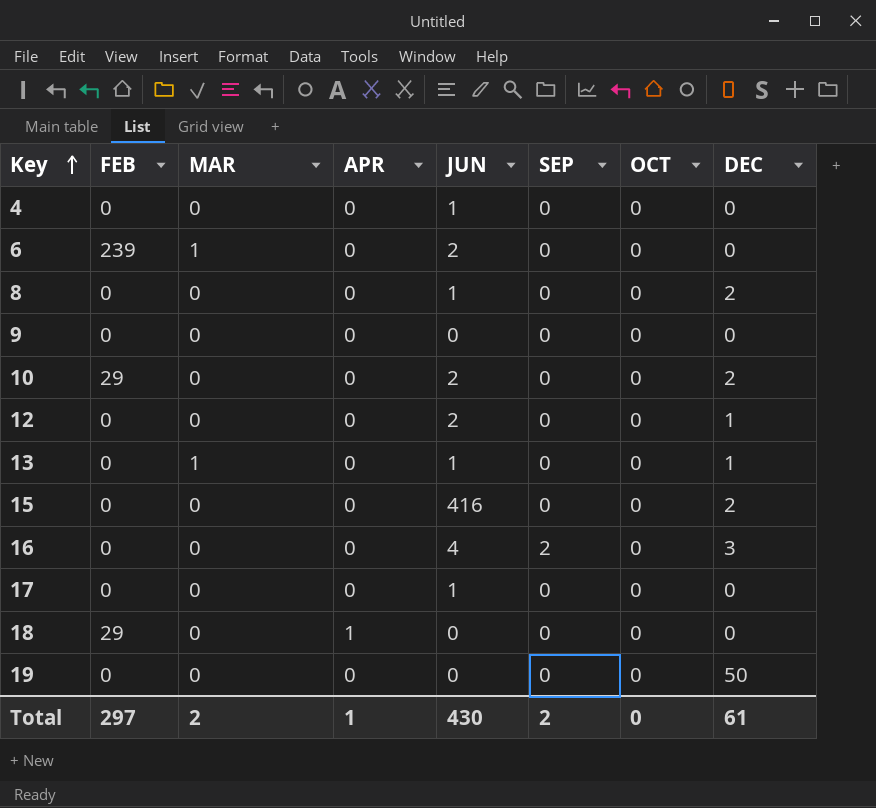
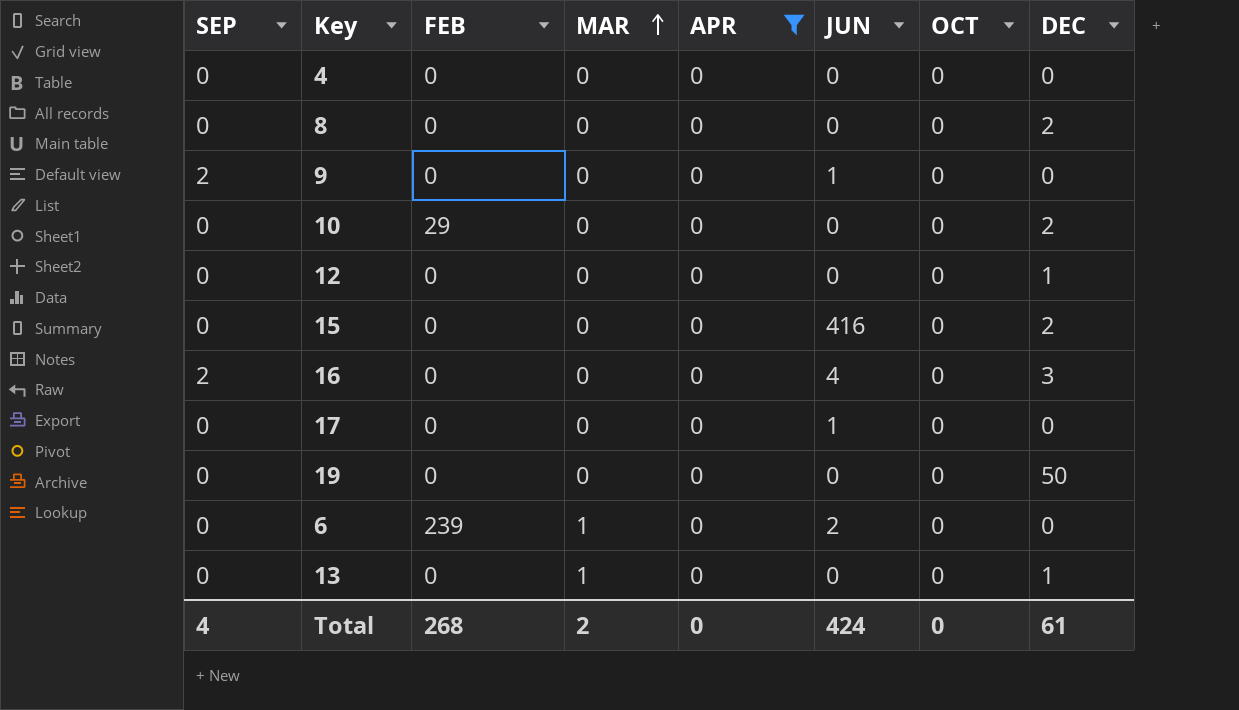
filter: none -> APR = 0
row order: Key ascending -> MAR ascending
column SEP | position: 6 -> 1
4 | JUN: 1 -> 0
8 | JUN: 1 -> 0
9 | SEP: 0 -> 2
9 | JUN: 0 -> 1
10 | JUN: 2 -> 0
12 | JUN: 2 -> 0
13 | JUN: 1 -> 0
Total | SEP: 2 -> 4
Total | FEB: 297 -> 268
Total | APR: 1 -> 0
Total | JUN: 430 -> 424

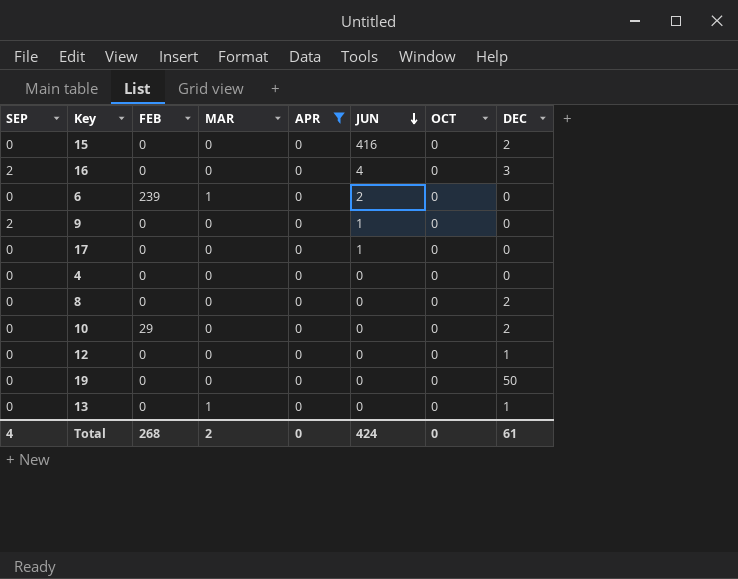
row order: MAR ascending -> JUN descending

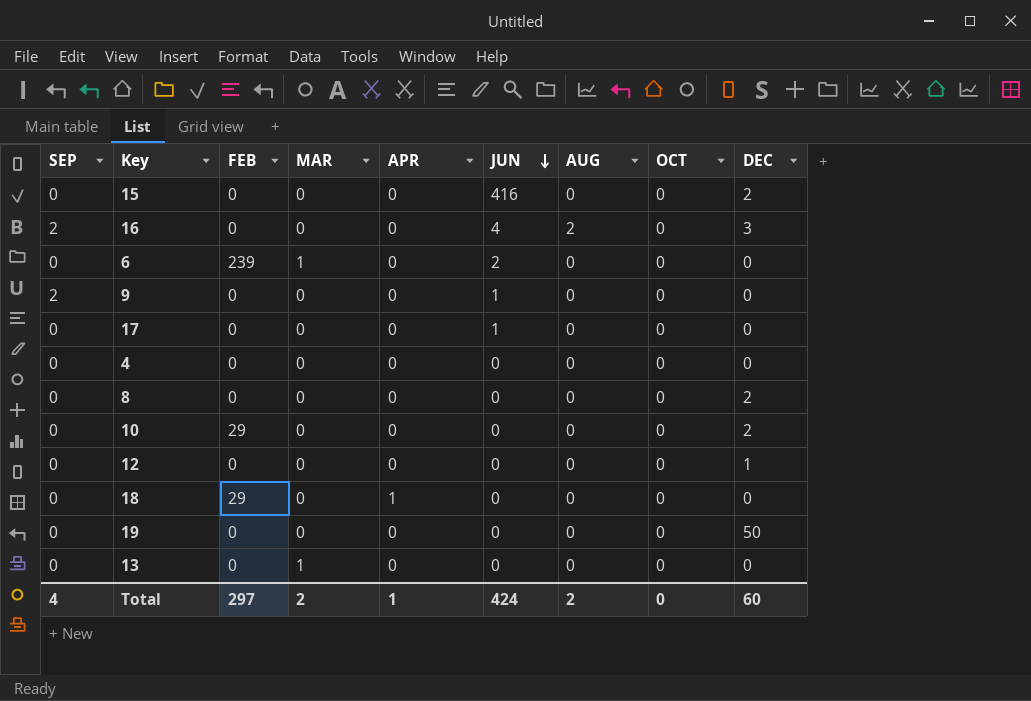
filter: APR = 0 -> none
column AUG | position: none -> 7
13 | DEC: 1 -> 0
Total | FEB: 268 -> 297
Total | APR: 0 -> 1
Total | DEC: 61 -> 60

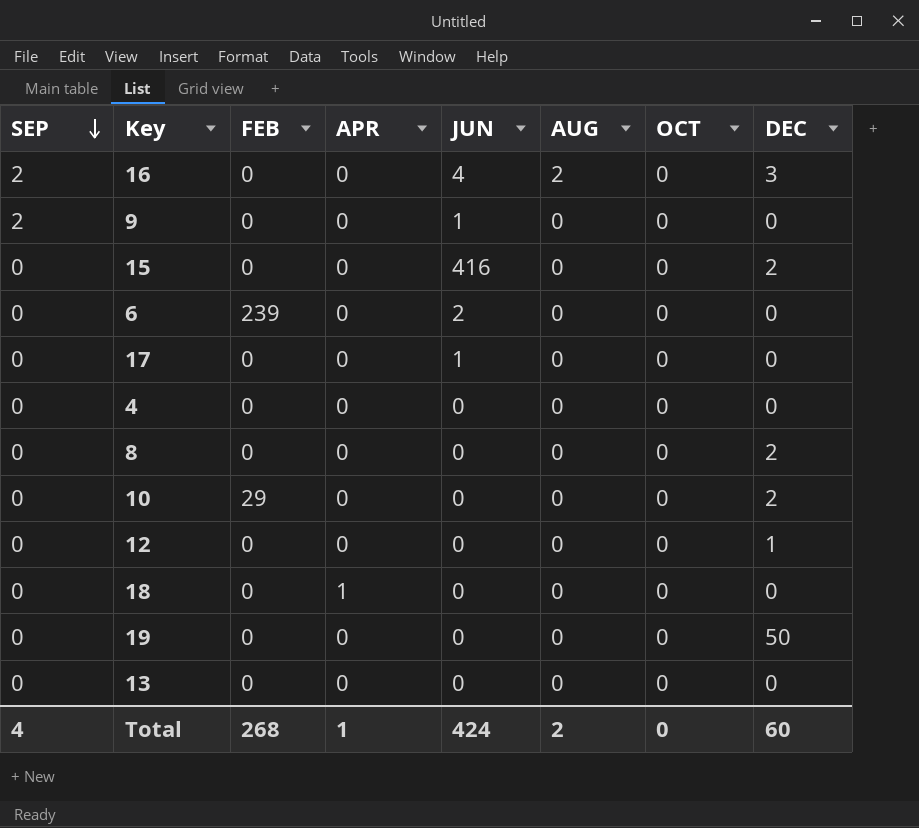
row order: JUN descending -> SEP descending
column MAR | position: 4 -> none
18 | FEB: 29 -> 0
Total | FEB: 297 -> 268

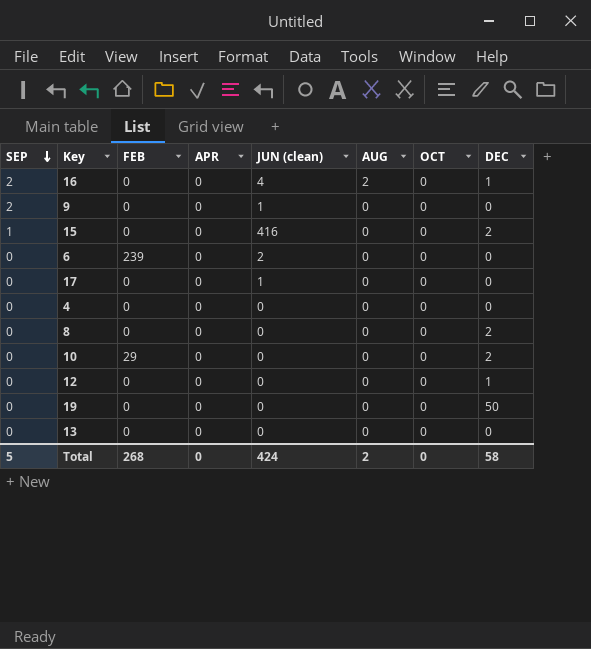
column name: JUN -> JUN (clean)
row 18: 0 | 0 | 1 | 0 | 0 | 0 | 0 -> none
16 | DEC: 3 -> 1
15 | SEP: 0 -> 1
Total | SEP: 4 -> 5
Total | APR: 1 -> 0
Total | DEC: 60 -> 58

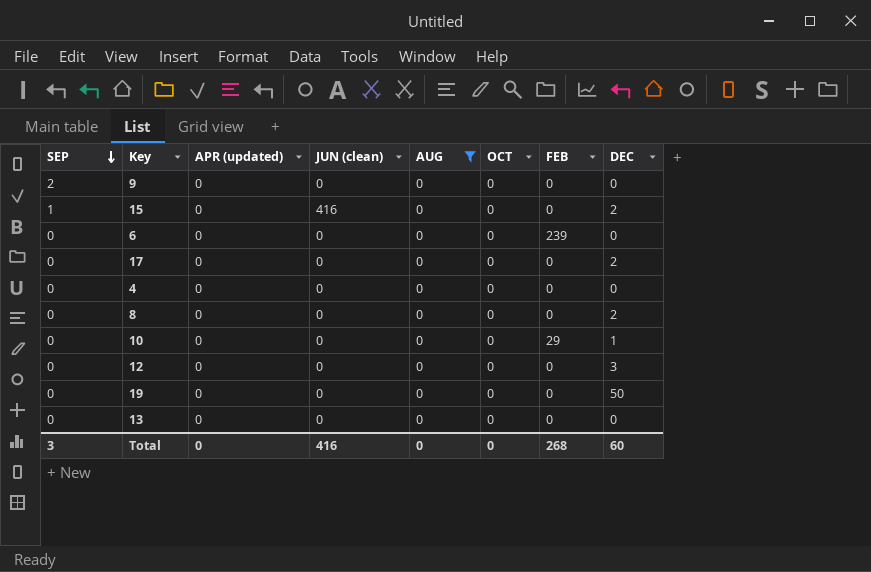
filter: none -> AUG = 0
column name: APR -> APR (updated)
column FEB | position: 3 -> 7
9 | JUN (clean): 1 -> 0
6 | JUN (clean): 2 -> 0
17 | JUN (clean): 1 -> 0
17 | DEC: 0 -> 2
10 | DEC: 2 -> 1
12 | DEC: 1 -> 3
Total | SEP: 5 -> 3
Total | JUN (clean): 424 -> 416
Total | AUG: 2 -> 0
Total | DEC: 58 -> 60

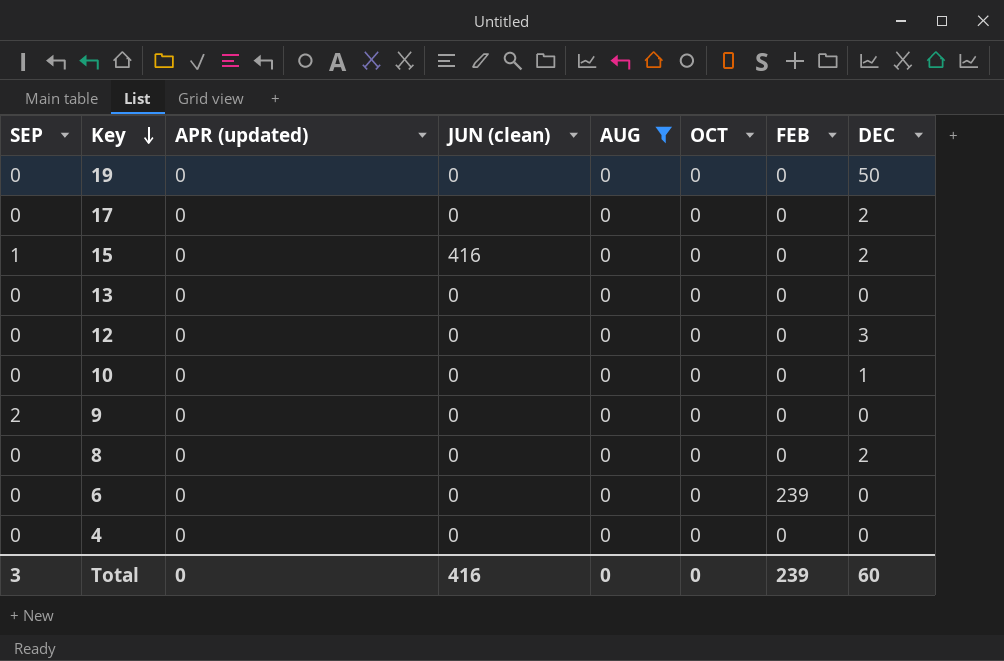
row order: SEP descending -> Key descending
10 | FEB: 29 -> 0
Total | FEB: 268 -> 239

